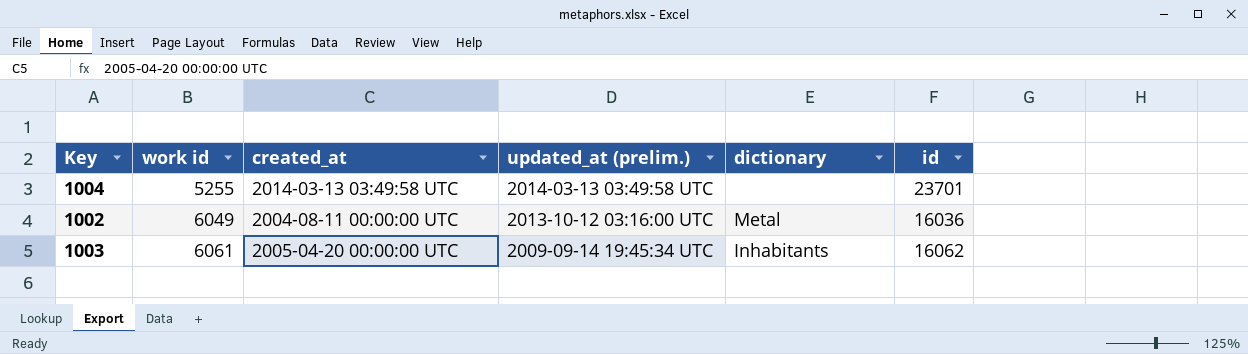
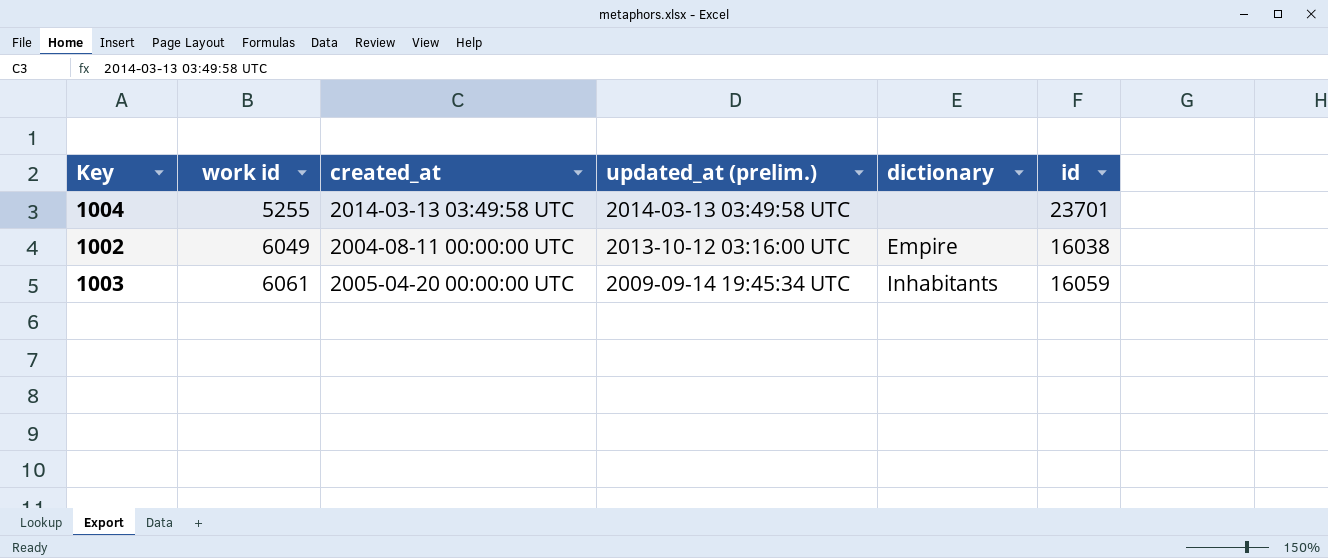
1002 | dictionary: Metal -> Empire
1002 | id: 16036 -> 16038
1003 | id: 16062 -> 16059

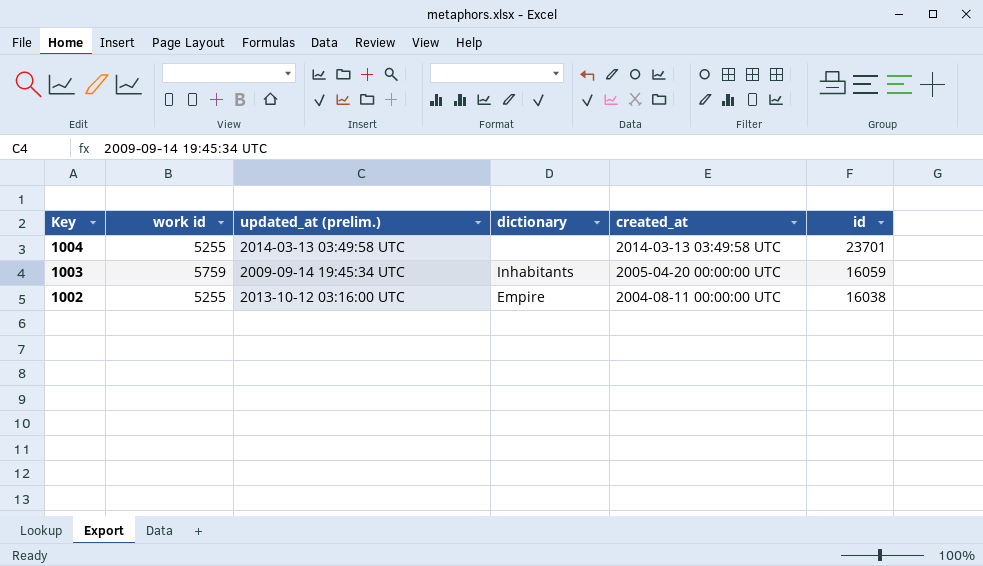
row order: work id ascending -> Key descending
column created_at | position: 3 -> 5
1003 | work id: 6061 -> 5759
1002 | work id: 6049 -> 5255

